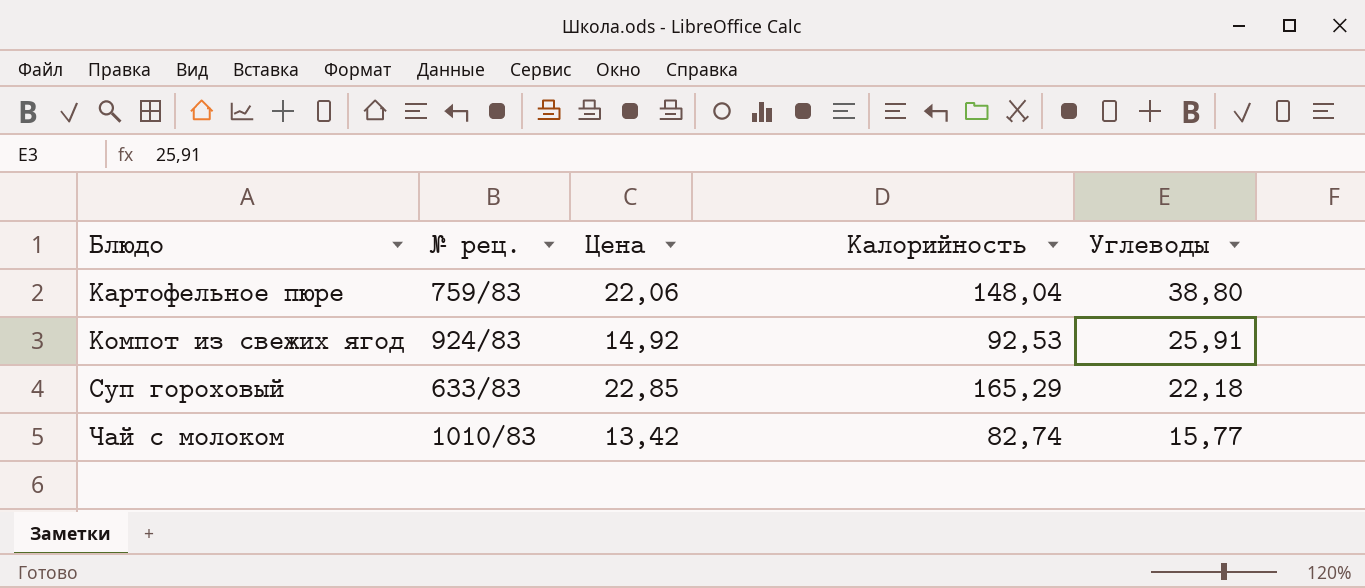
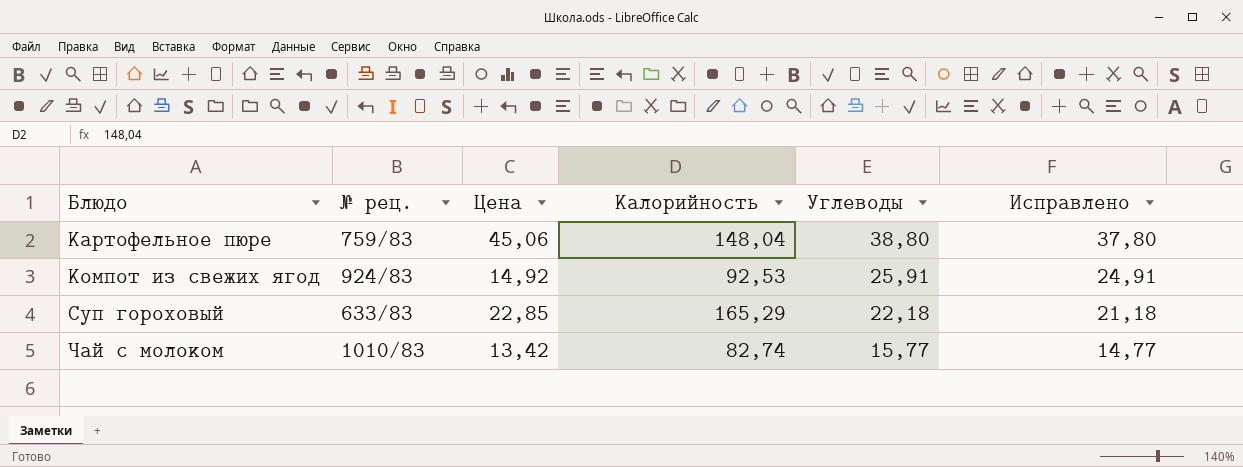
column Исправлено | formula: none -> [Углеводы] - 1
Картофельное пюре | Цена: 22,06 -> 45,06

